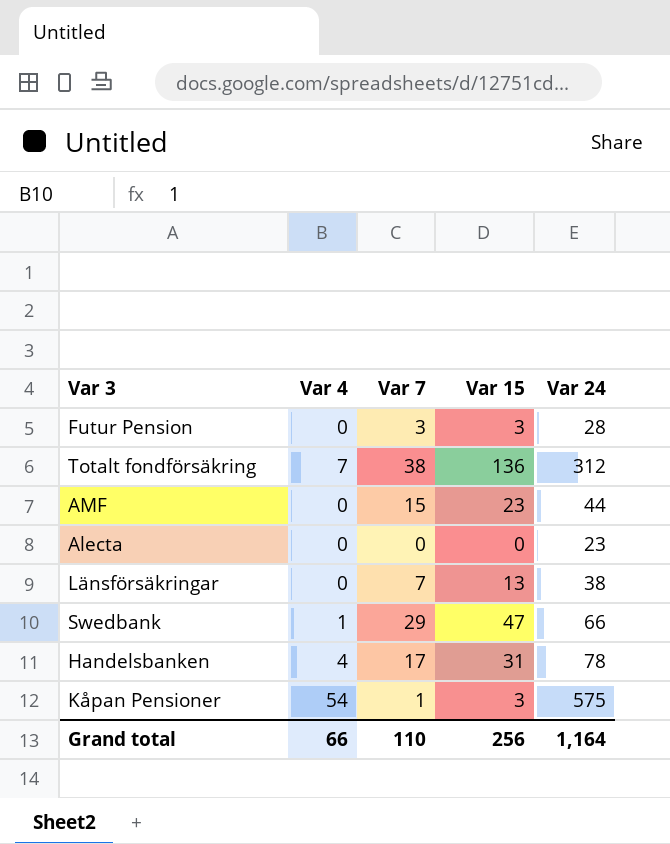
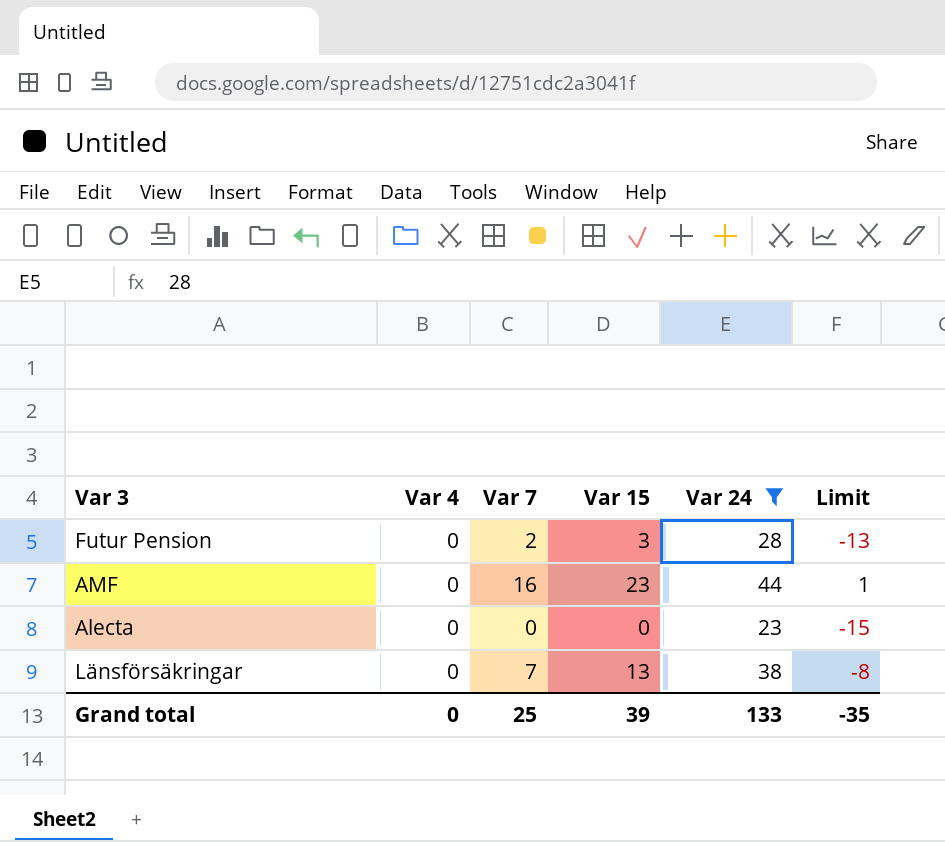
filter: none -> Var 24 <= 44
column Limit | formula: none -> [Var 7] - 15
Futur Pension | Var 7: 3 -> 2
AMF | Var 7: 15 -> 16
Grand total | Var 4: 66 -> 0
Grand total | Var 7: 110 -> 25
Grand total | Var 15: 256 -> 39
Grand total | Var 24: 1,164 -> 133

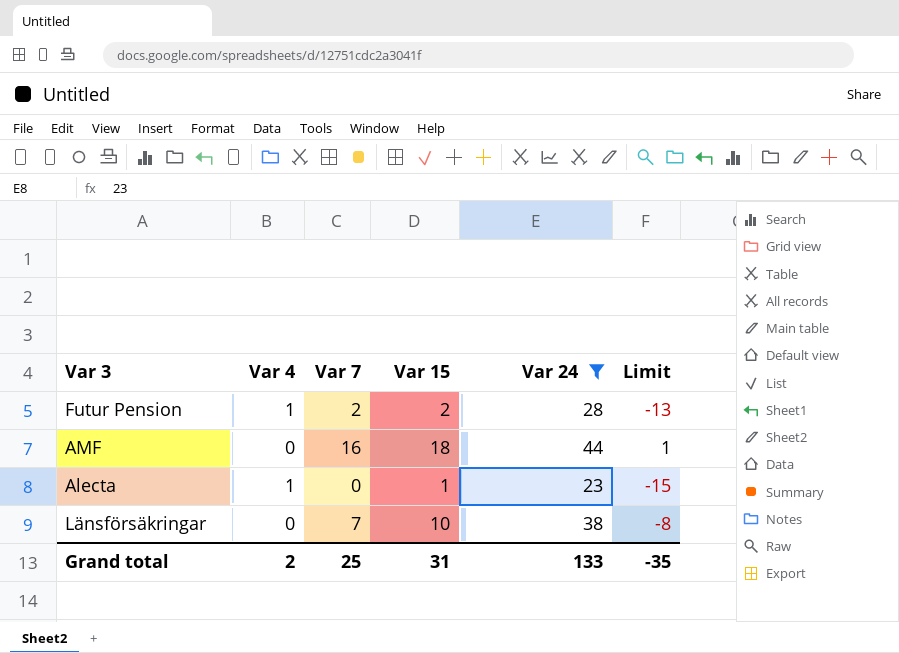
Futur Pension | Var 4: 0 -> 1
Futur Pension | Var 15: 3 -> 2
AMF | Var 15: 23 -> 18
Alecta | Var 4: 0 -> 1
Alecta | Var 15: 0 -> 1
Länsförsäkringar | Var 15: 13 -> 10
Grand total | Var 4: 0 -> 2
Grand total | Var 15: 39 -> 31

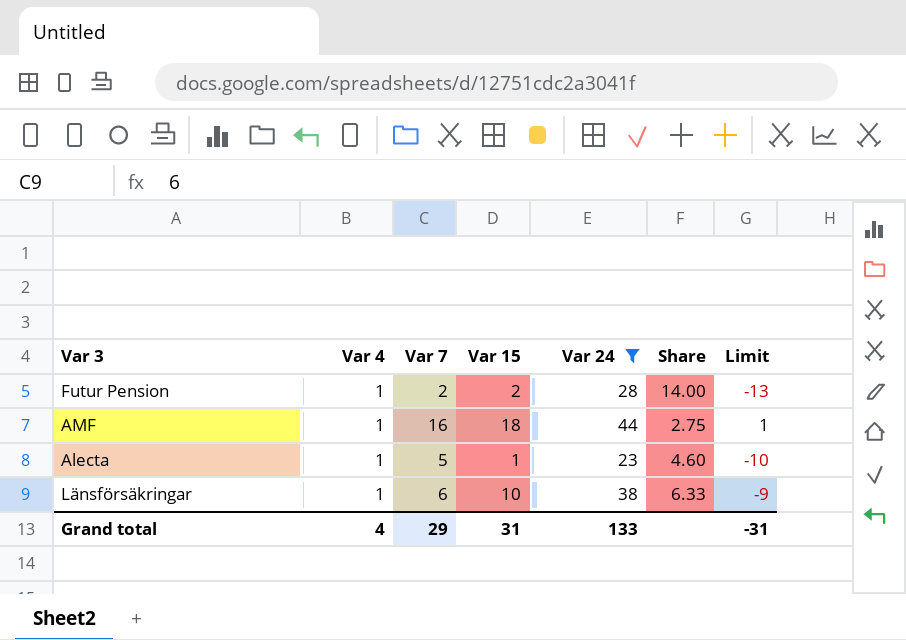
column Share | formula: none -> [Var 24] / [Var 7]
AMF | Var 4: 0 -> 1
Alecta | Var 7: 0 -> 5
Alecta | Limit: -15 -> -10
Länsförsäkringar | Var 4: 0 -> 1
Länsförsäkringar | Var 7: 7 -> 6
Länsförsäkringar | Limit: -8 -> -9
Grand total | Var 4: 2 -> 4
Grand total | Var 7: 25 -> 29
Grand total | Limit: -35 -> -31

